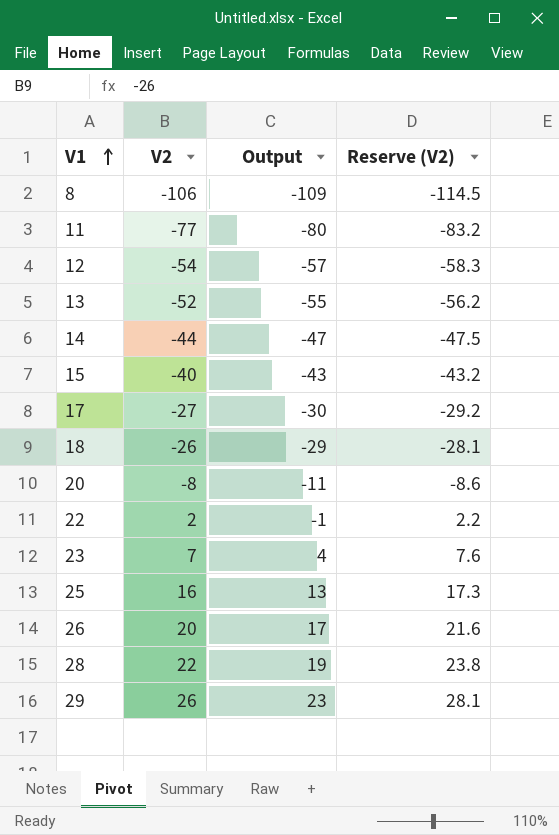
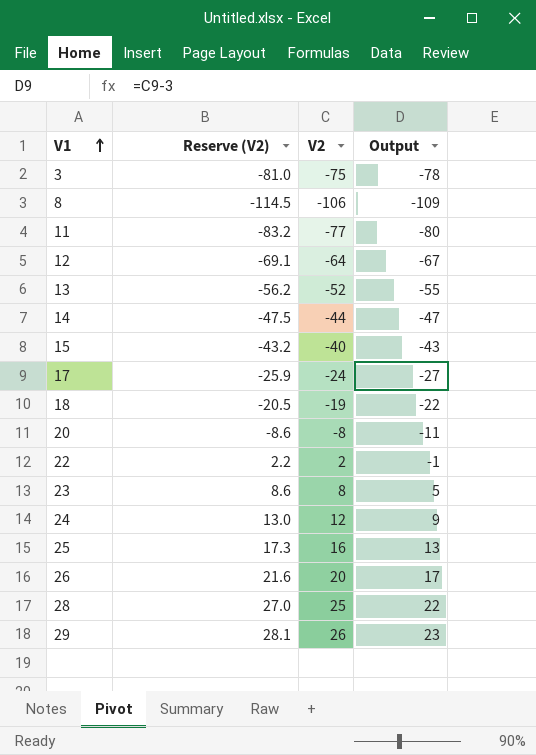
column Reserve (V2) | position: 4 -> 2
row 3: none -> -81.0 | -75 | -78
12 | Reserve (V2): -58.3 -> -69.1
12 | V2: -54 -> -64
12 | Output: -57 -> -67
17 | Reserve (V2): -29.2 -> -25.9
17 | V2: -27 -> -24
17 | Output: -30 -> -27
18 | Reserve (V2): -28.1 -> -20.5
18 | V2: -26 -> -19
18 | Output: -29 -> -22
23 | Reserve (V2): 7.6 -> 8.6
23 | V2: 7 -> 8
23 | Output: 4 -> 5
row 24: none -> 13.0 | 12 | 9
28 | Reserve (V2): 23.8 -> 27.0
28 | V2: 22 -> 25
28 | Output: 19 -> 22

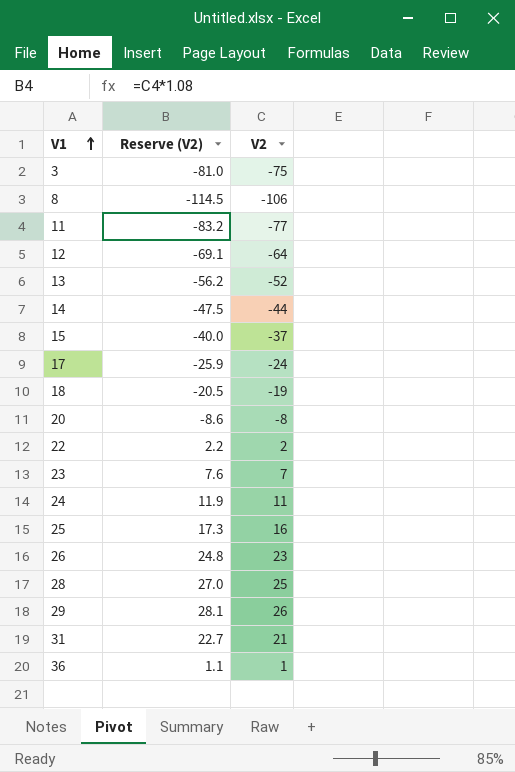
column Output | formula: [V2] - 3 -> none
15 | Reserve (V2): -43.2 -> -40.0
15 | V2: -40 -> -37
23 | Reserve (V2): 8.6 -> 7.6
23 | V2: 8 -> 7
24 | Reserve (V2): 13.0 -> 11.9
24 | V2: 12 -> 11
26 | Reserve (V2): 21.6 -> 24.8
26 | V2: 20 -> 23
row 31: none -> 22.7 | 21
row 36: none -> 1.1 | 1

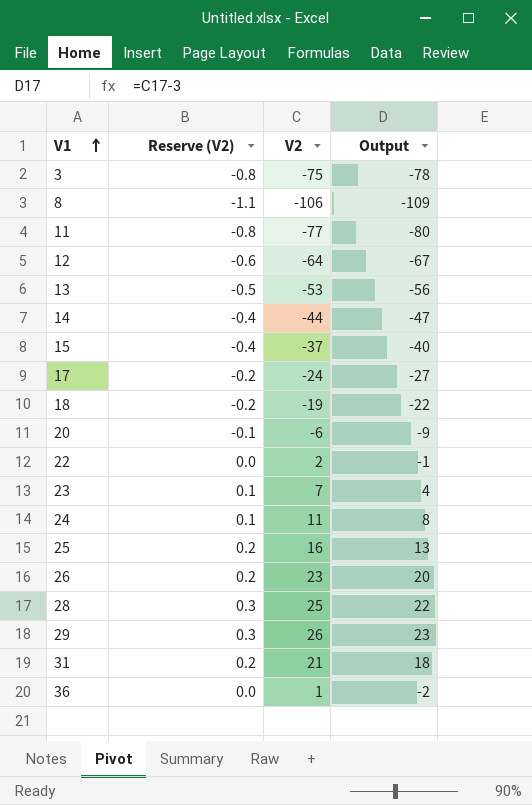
column Reserve (V2) | formula: [V2] * 1.08 -> [V2] * 0.01
column Output | formula: none -> [V2] - 3
13 | V2: -52 -> -53
20 | V2: -8 -> -6

